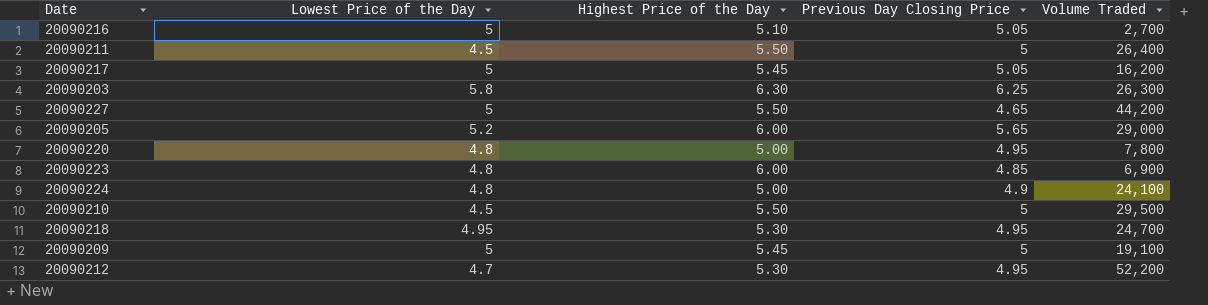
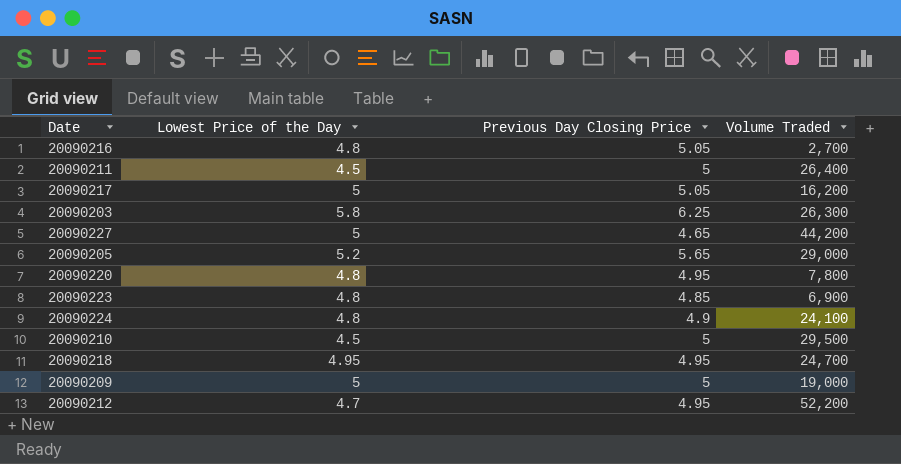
column Highest Price of the Day | position: 3 -> none
20090216 | Lowest Price of the Day: 5 -> 4.8
20090209 | Volume Traded: 19,100 -> 19,000

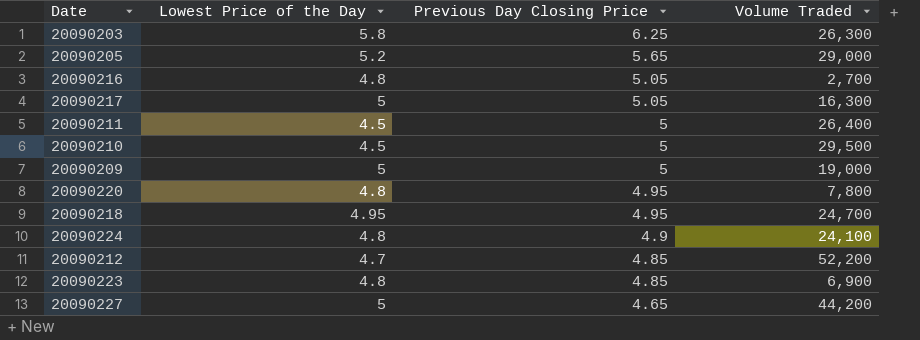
row order: none -> Previous Day Closing Price descending
20090217 | Volume Traded: 16,200 -> 16,300
20090212 | Previous Day Closing Price: 4.95 -> 4.85

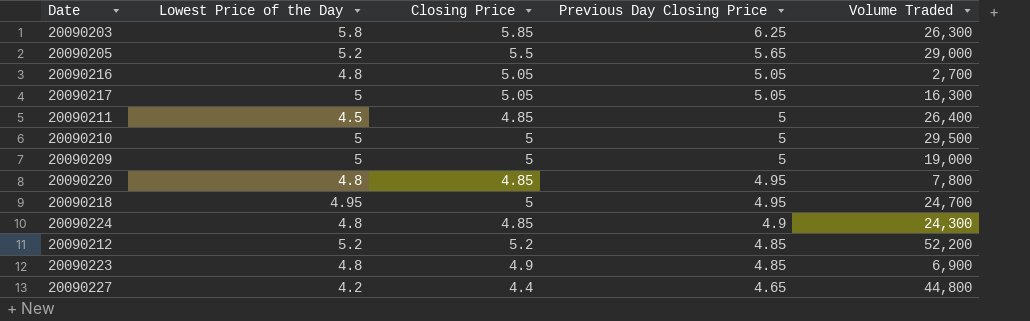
column Closing Price | position: none -> 3
20090210 | Lowest Price of the Day: 4.5 -> 5
20090224 | Volume Traded: 24,100 -> 24,300
20090212 | Lowest Price of the Day: 4.7 -> 5.2
20090227 | Lowest Price of the Day: 5 -> 4.2
20090227 | Volume Traded: 44,200 -> 44,800

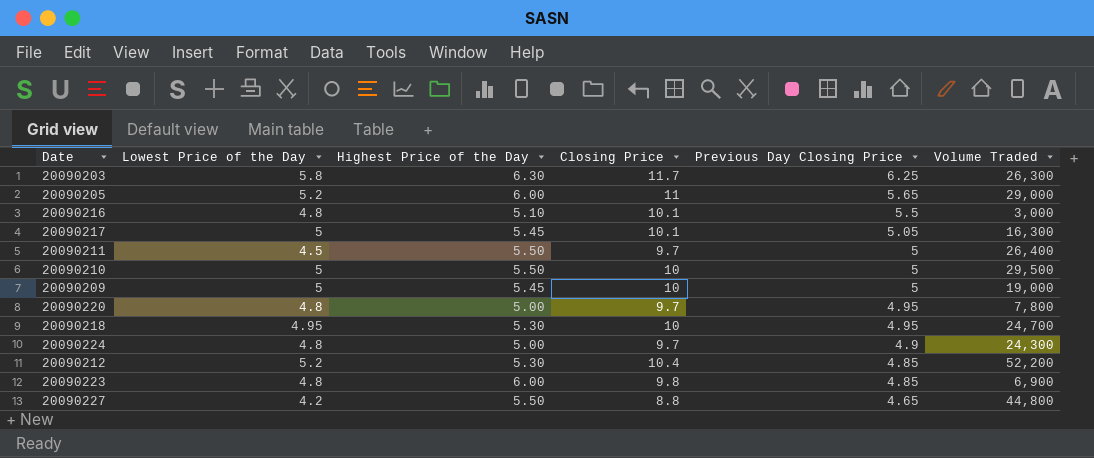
column Highest Price of the Day | position: none -> 3
20090203 | Closing Price: 5.85 -> 11.7
20090205 | Closing Price: 5.5 -> 11
20090216 | Closing Price: 5.05 -> 10.1
20090216 | Previous Day Closing Price: 5.05 -> 5.5
20090216 | Volume Traded: 2,700 -> 3,000
20090217 | Closing Price: 5.05 -> 10.1
20090211 | Closing Price: 4.85 -> 9.7
20090210 | Closing Price: 5 -> 10
20090209 | Closing Price: 5 -> 10
20090220 | Closing Price: 4.85 -> 9.7
20090218 | Closing Price: 5 -> 10
20090224 | Closing Price: 4.85 -> 9.7
20090212 | Closing Price: 5.2 -> 10.4
20090223 | Closing Price: 4.9 -> 9.8
20090227 | Closing Price: 4.4 -> 8.8

